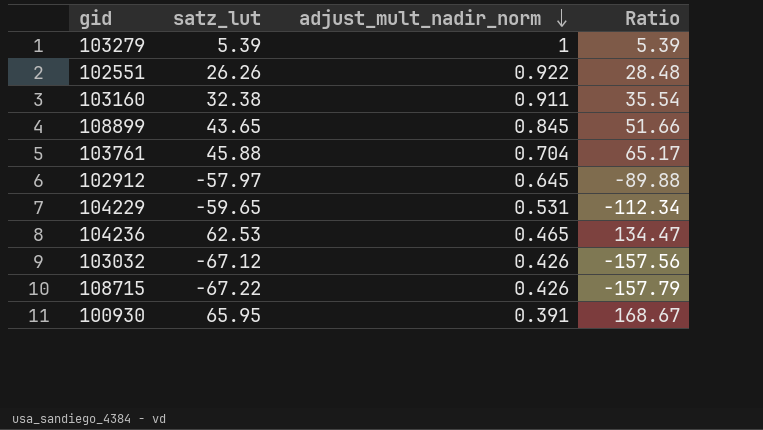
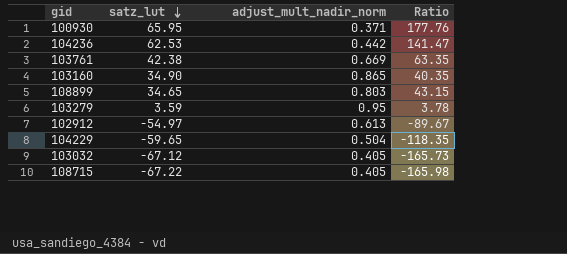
row order: adjust_mult_nadir_norm descending -> satz_lut descending
row 102551: 26.26 | 0.922 | 28.48 -> none
100930 | adjust_mult_nadir_norm: 0.391 -> 0.371
100930 | Ratio: 168.67 -> 177.76
104236 | adjust_mult_nadir_norm: 0.465 -> 0.442
104236 | Ratio: 134.47 -> 141.47
103761 | satz_lut: 45.88 -> 42.38
103761 | adjust_mult_nadir_norm: 0.704 -> 0.669
103761 | Ratio: 65.17 -> 63.35
103160 | satz_lut: 32.38 -> 34.90
103160 | adjust_mult_nadir_norm: 0.911 -> 0.865
103160 | Ratio: 35.54 -> 40.35
108899 | satz_lut: 43.65 -> 34.65
108899 | adjust_mult_nadir_norm: 0.845 -> 0.803
108899 | Ratio: 51.66 -> 43.15
103279 | satz_lut: 5.39 -> 3.59
103279 | adjust_mult_nadir_norm: 1 -> 0.95
103279 | Ratio: 5.39 -> 3.78
102912 | satz_lut: -57.97 -> -54.97
102912 | adjust_mult_nadir_norm: 0.645 -> 0.613
102912 | Ratio: -89.88 -> -89.67
104229 | adjust_mult_nadir_norm: 0.531 -> 0.504
104229 | Ratio: -112.34 -> -118.35
103032 | adjust_mult_nadir_norm: 0.426 -> 0.405
103032 | Ratio: -157.56 -> -165.73
108715 | adjust_mult_nadir_norm: 0.426 -> 0.405
108715 | Ratio: -157.79 -> -165.98

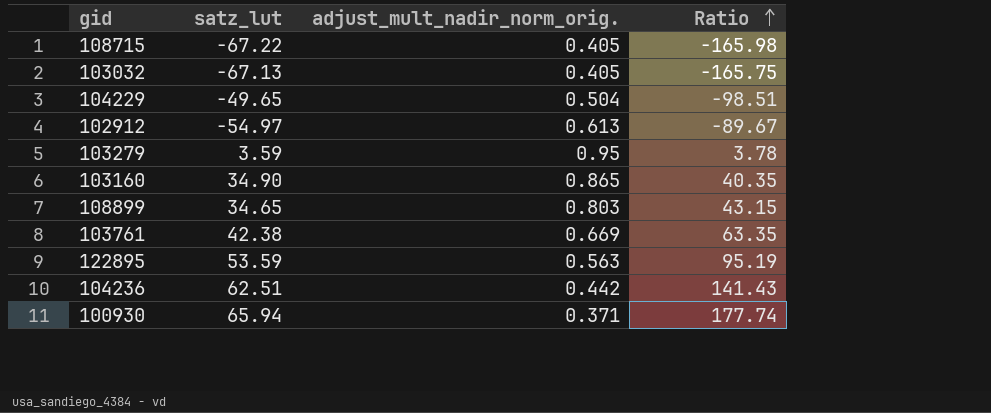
row order: satz_lut descending -> Ratio ascending
column name: adjust_mult_nadir_norm -> adjust_mult_nadir_norm_orig.
103032 | satz_lut: -67.12 -> -67.13
103032 | Ratio: -165.73 -> -165.75
104229 | satz_lut: -59.65 -> -49.65
104229 | Ratio: -118.35 -> -98.51
row 122895: none -> 53.59 | 0.563 | 95.19
104236 | satz_lut: 62.53 -> 62.51
104236 | Ratio: 141.47 -> 141.43
100930 | satz_lut: 65.95 -> 65.94
100930 | Ratio: 177.76 -> 177.74

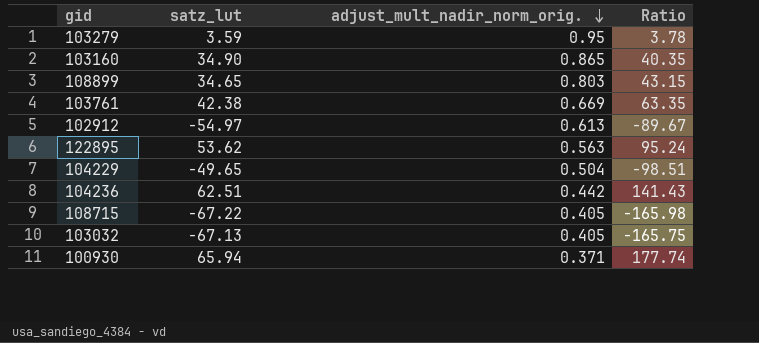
row order: Ratio ascending -> adjust_mult_nadir_norm_orig. descending
122895 | satz_lut: 53.59 -> 53.62
122895 | Ratio: 95.19 -> 95.24

